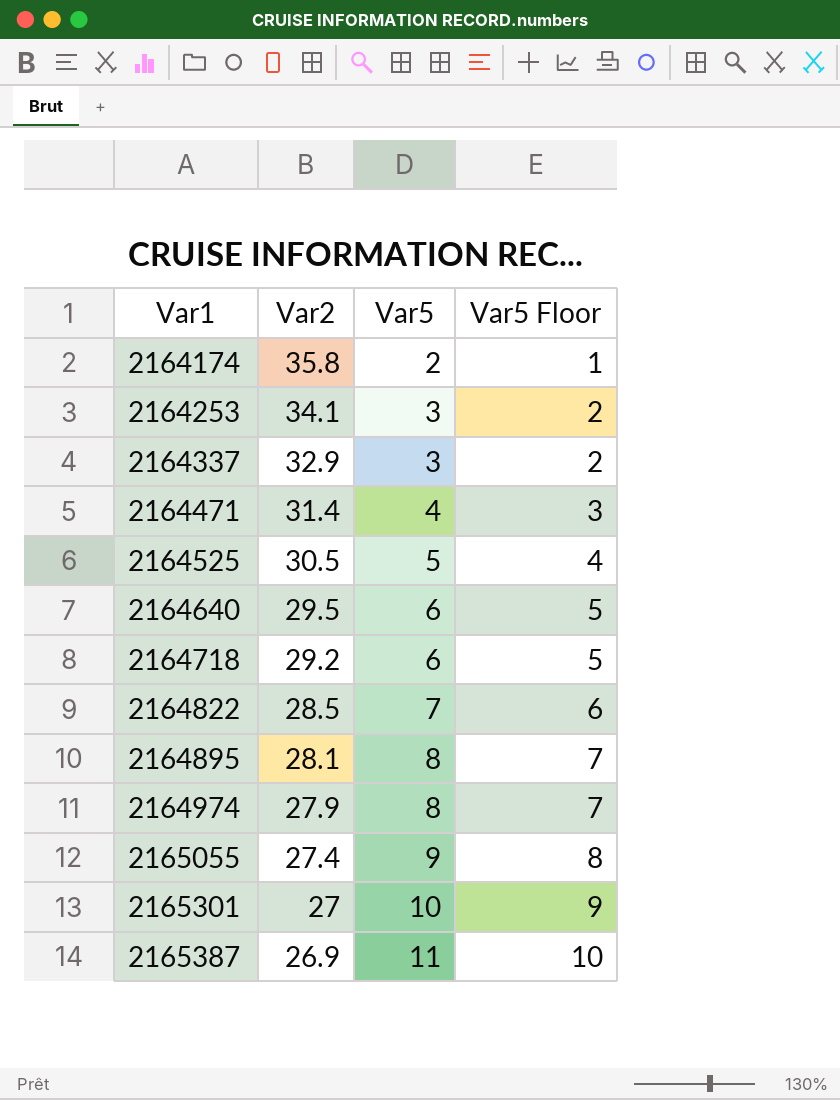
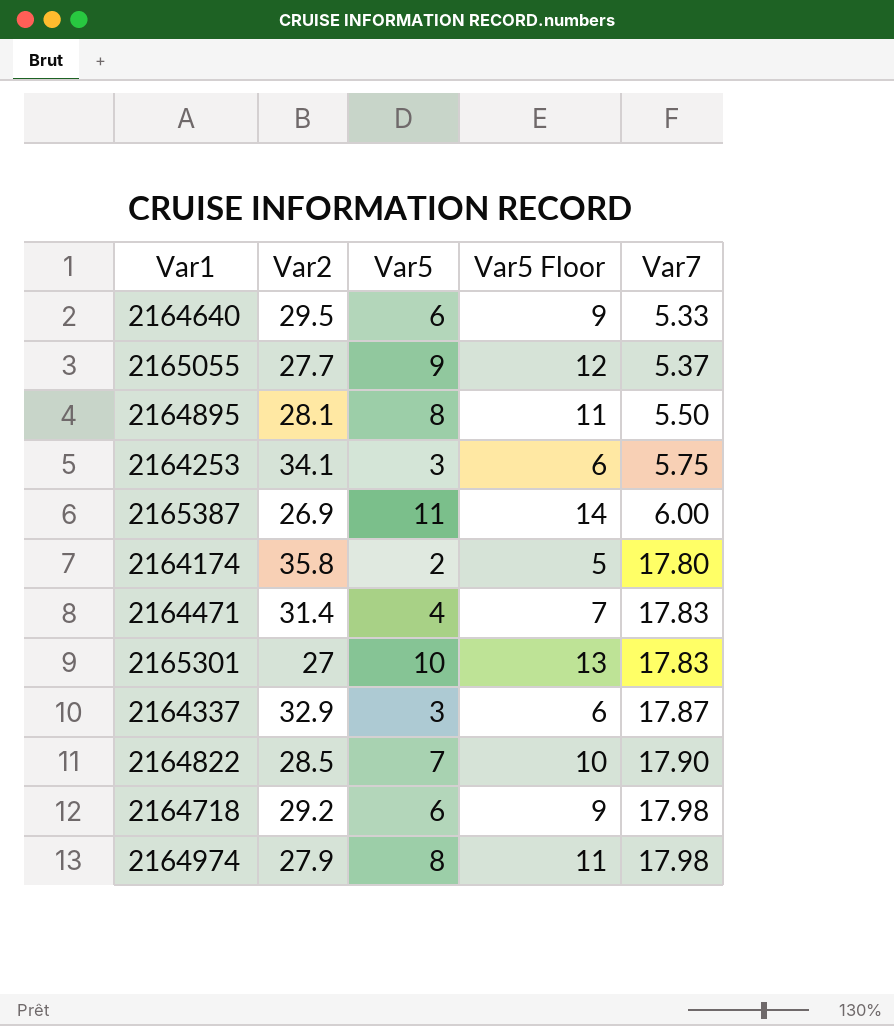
row order: Var1 ascending -> Var7 ascending
column Var5 Floor | formula: [Var5] - 1 -> [Var5] + 3
column Var7 | position: none -> 5
row 2164525: 30.5 | 5 | 4 -> none
2165055 | Var2: 27.4 -> 27.7

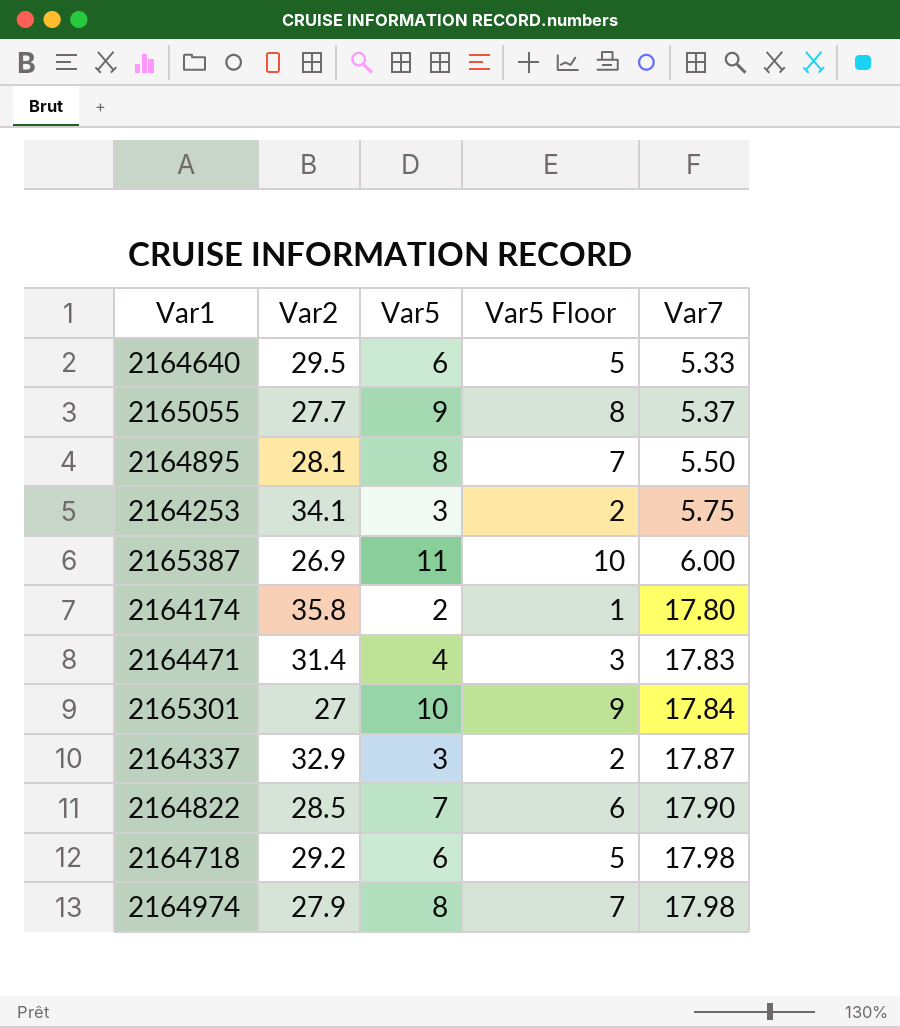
column Var5 Floor | formula: [Var5] + 3 -> [Var5] - 1
2165301 | Var7: 17.83 -> 17.84

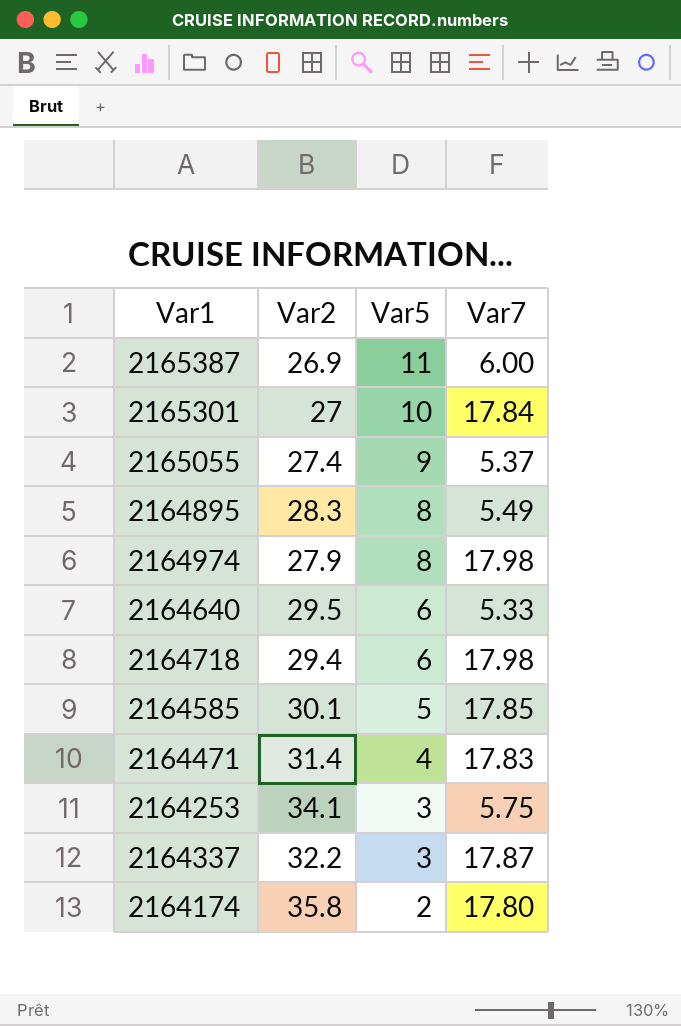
row order: Var7 ascending -> Var5 descending
column Var5 Floor | formula: [Var5] - 1 -> none
row 2164822: 28.5 | 7 | 6 | 17.90 -> none
2165055 | Var2: 27.7 -> 27.4
2164895 | Var2: 28.1 -> 28.3
2164895 | Var7: 5.50 -> 5.49
2164718 | Var2: 29.2 -> 29.4
row 2164585: none -> 30.1 | 5 | 17.85
2164337 | Var2: 32.9 -> 32.2

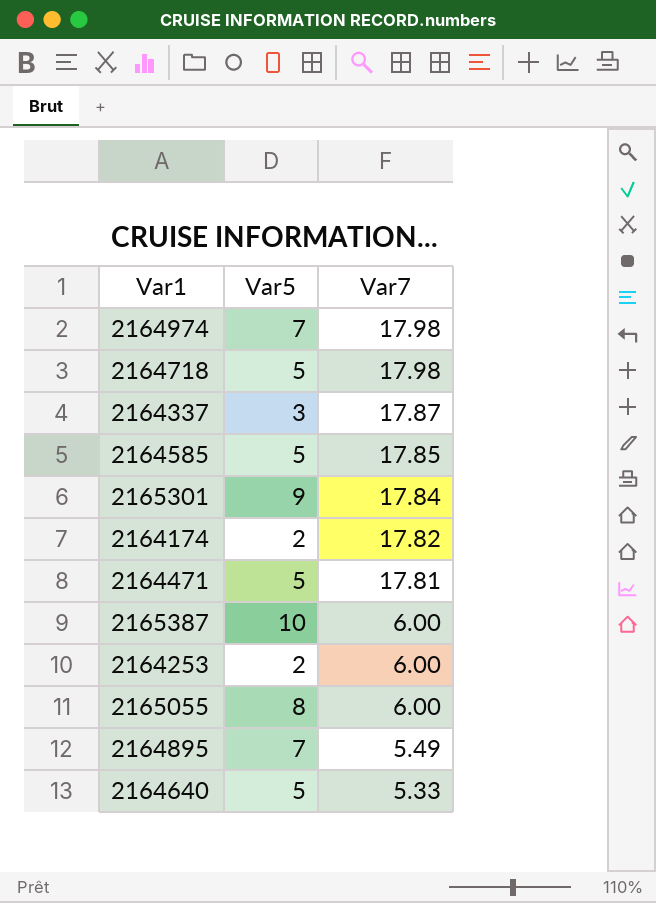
row order: Var5 descending -> Var7 descending
column Var2 | position: 2 -> none
2164974 | Var5: 8 -> 7
2164718 | Var5: 6 -> 5
2165301 | Var5: 10 -> 9
2164174 | Var7: 17.80 -> 17.82
2164471 | Var5: 4 -> 5
2164471 | Var7: 17.83 -> 17.81
2165387 | Var5: 11 -> 10
2164253 | Var5: 3 -> 2
2164253 | Var7: 5.75 -> 6.00
2165055 | Var5: 9 -> 8
2165055 | Var7: 5.37 -> 6.00
2164895 | Var5: 8 -> 7
2164640 | Var5: 6 -> 5

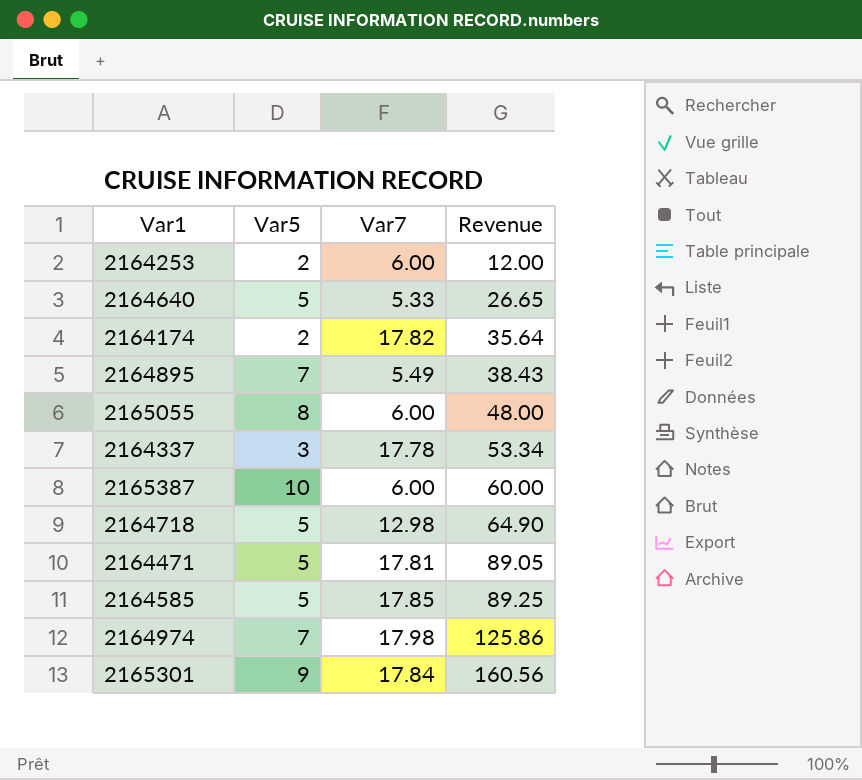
row order: Var7 descending -> Revenue ascending
column Revenue | formula: none -> [Var5] * [Var7]
2164337 | Var7: 17.87 -> 17.78
2164718 | Var7: 17.98 -> 12.98

